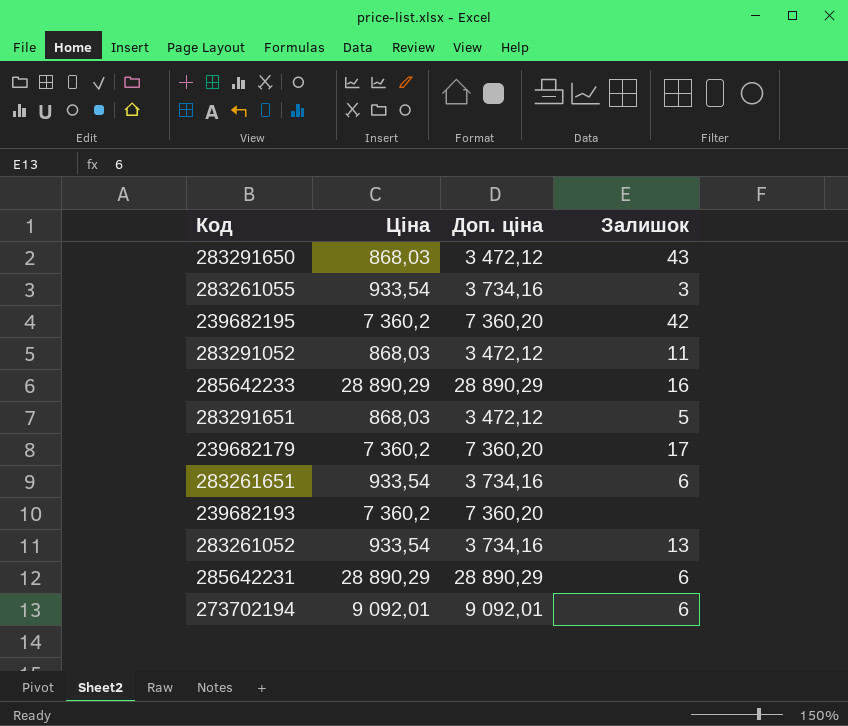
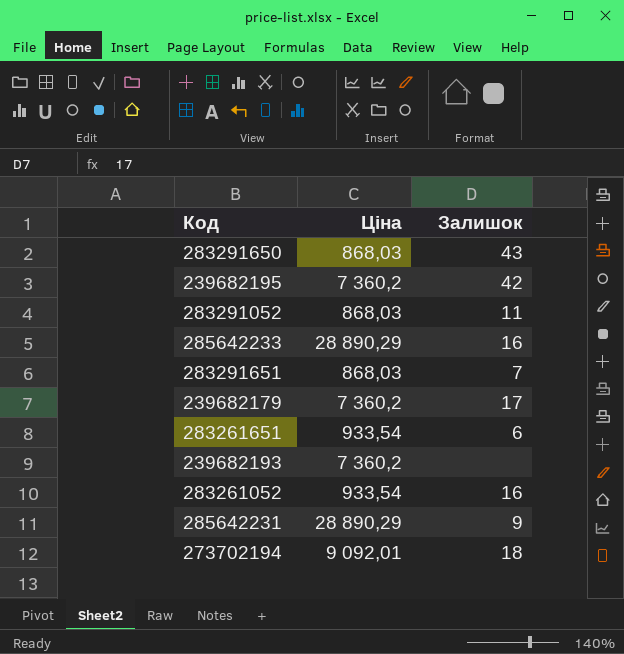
column Доп. ціна | position: 3 -> none
row 283261055: 933,54 | 3 734,16 | 3 -> none
283291651 | Залишок: 5 -> 7
283261052 | Залишок: 13 -> 16
285642231 | Залишок: 6 -> 9
273702194 | Залишок: 6 -> 18

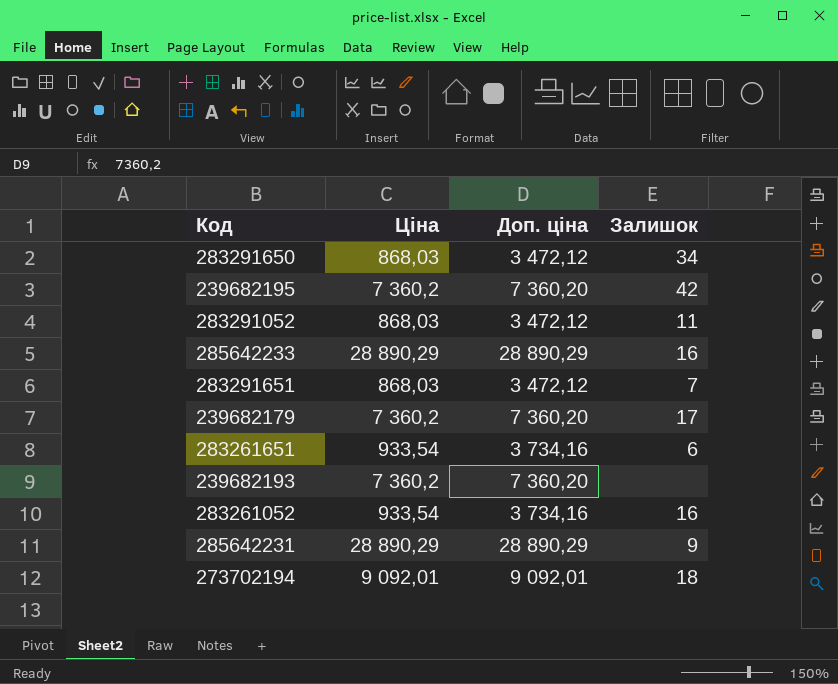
column Доп. ціна | position: none -> 3
283291650 | Залишок: 43 -> 34

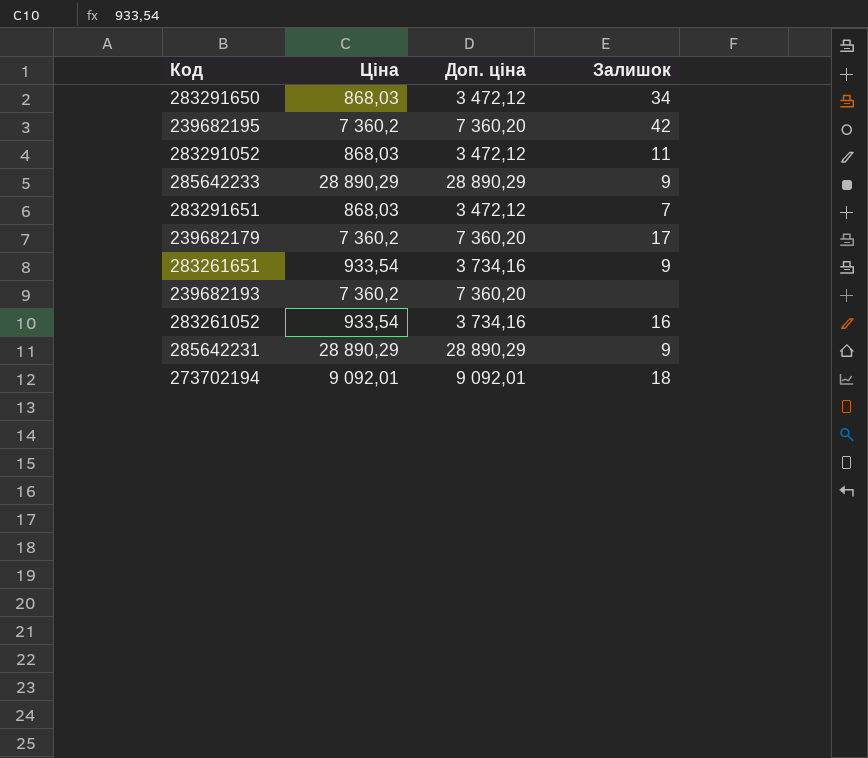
285642233 | Залишок: 16 -> 9
283261651 | Залишок: 6 -> 9

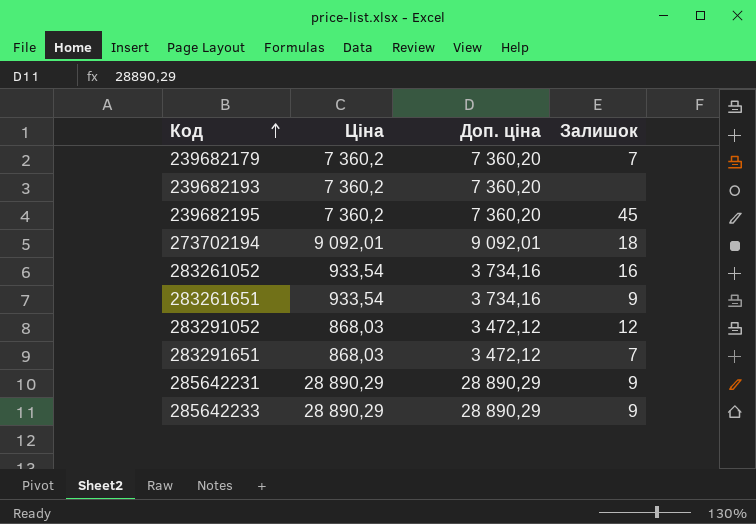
row order: none -> Код ascending
row 283291650: 868,03 | 3 472,12 | 34 -> none
239682179 | Залишок: 17 -> 7
239682195 | Залишок: 42 -> 45
283291052 | Залишок: 11 -> 12

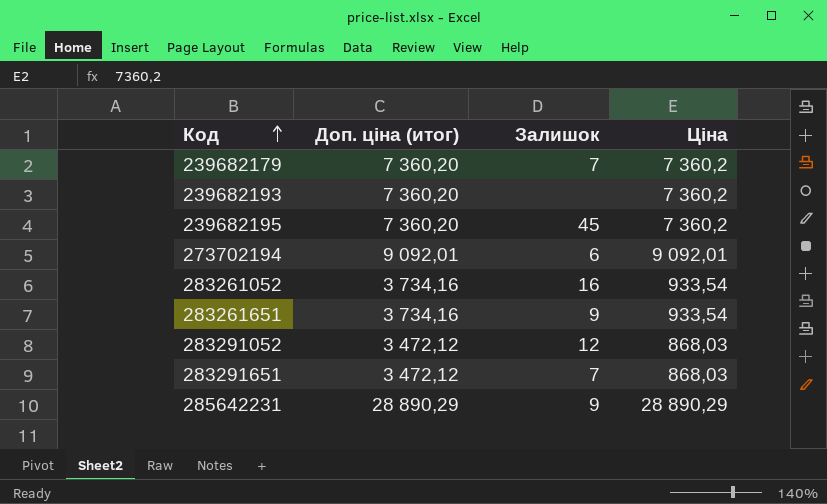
column name: Доп. ціна -> Доп. ціна (итог)
column Ціна | position: 2 -> 4
row 285642233: 28 890,29 | 28 890,29 | 9 -> none
273702194 | Залишок: 18 -> 6

